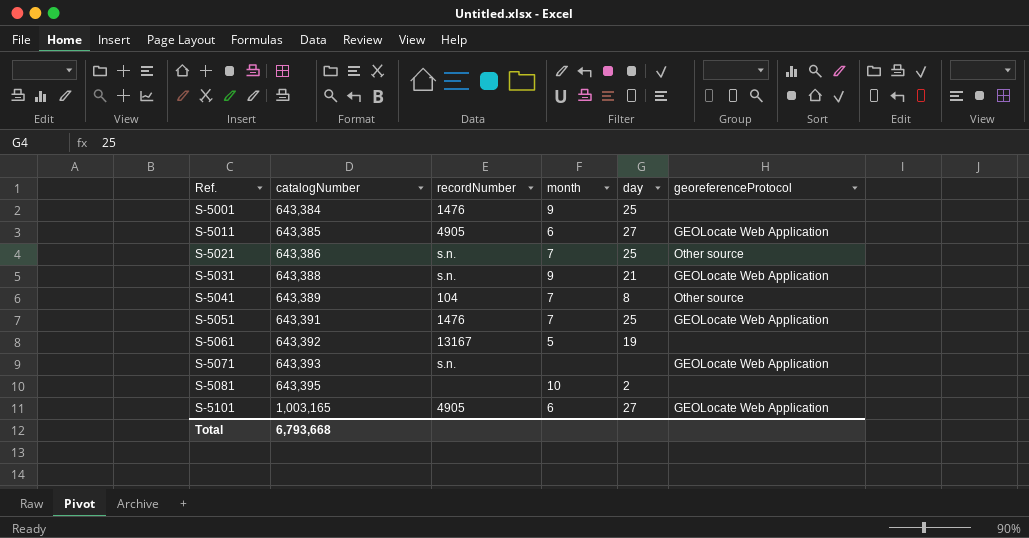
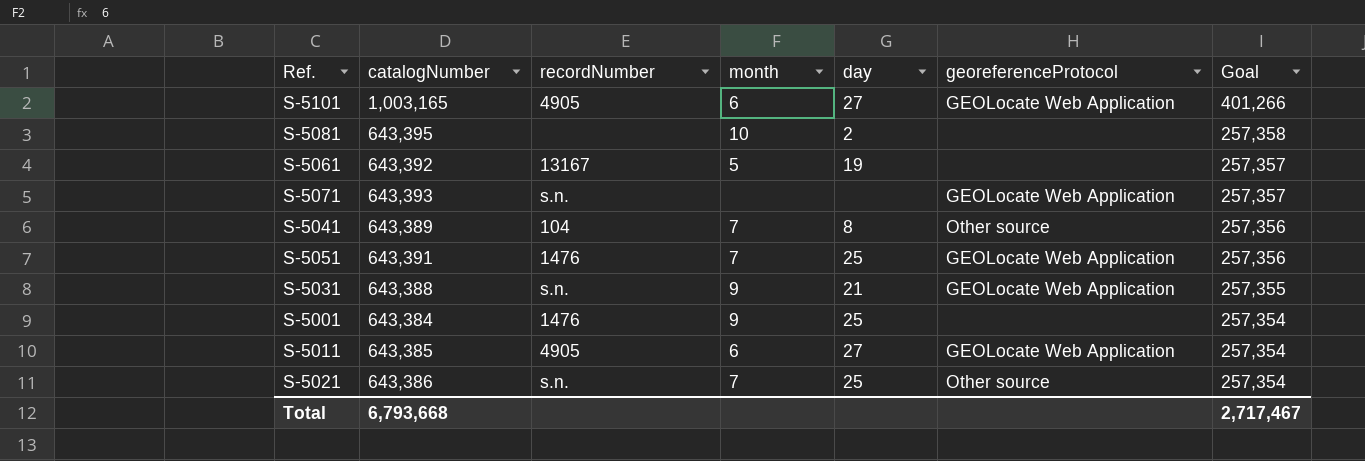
row order: Ref. ascending -> Goal descending
column Goal | formula: none -> [catalogNumber] * 0.4

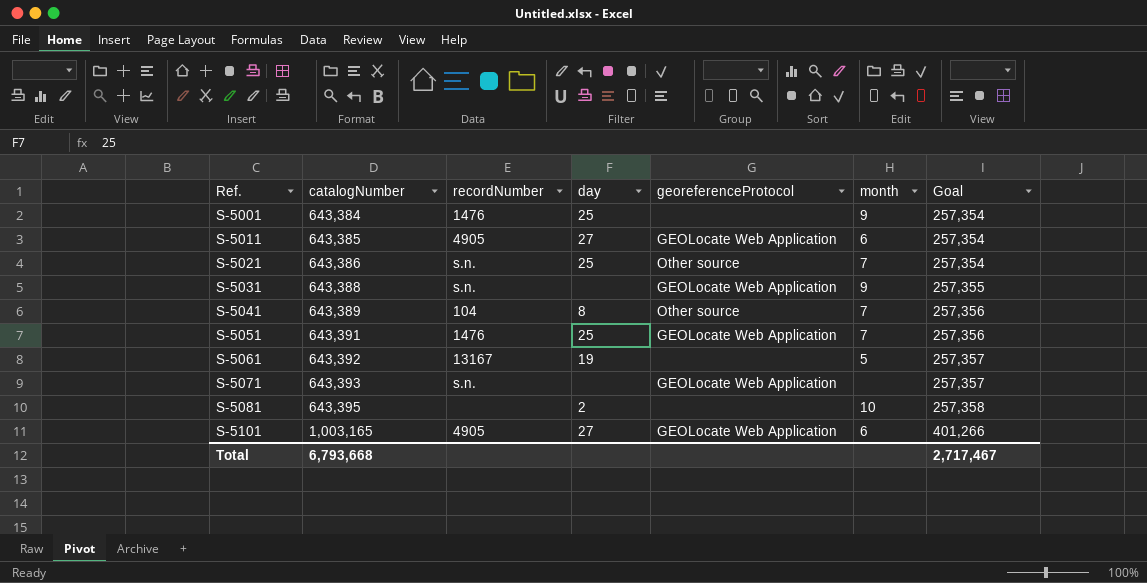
row order: Goal descending -> Ref. ascending
column month | position: 4 -> 6
S-5031 | day: 21 -> none

